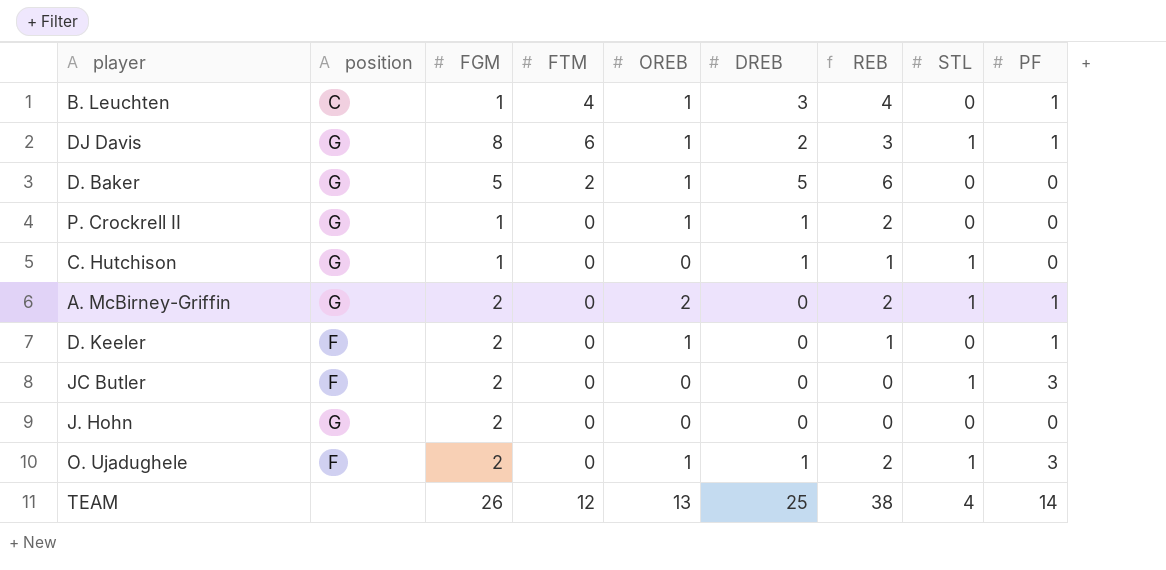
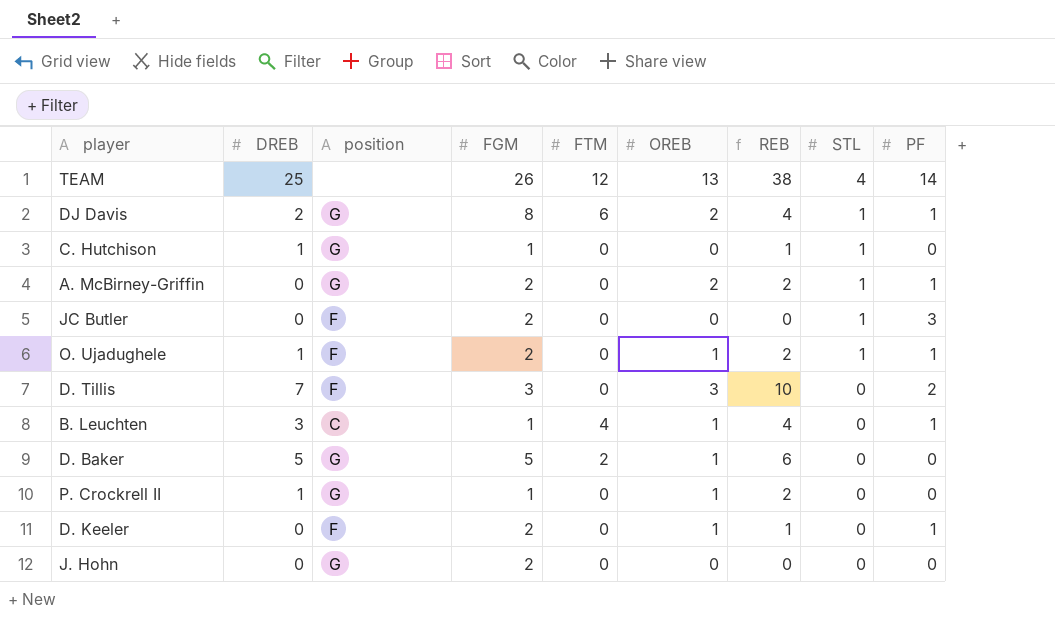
row order: none -> STL descending
column DREB | position: 6 -> 2
DJ Davis | OREB: 1 -> 2
DJ Davis | REB: 3 -> 4
O. Ujadughele | PF: 3 -> 1
row D. Tillis: none -> 7 | F | 3 | 0 | 3 | 10 | 0 | 2

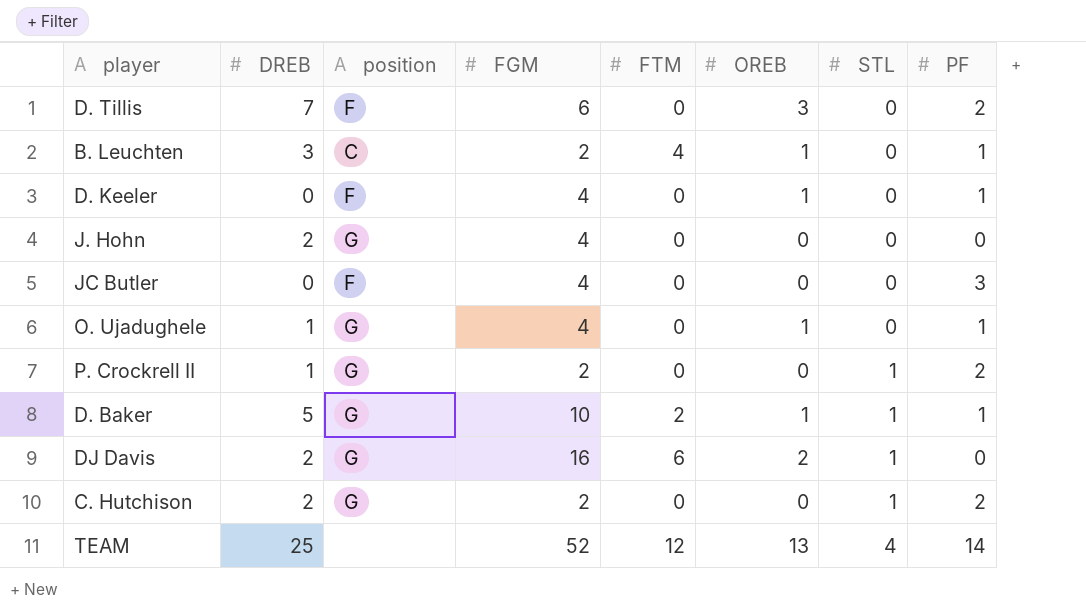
row order: STL descending -> STL ascending
column REB | formula: [DREB] + [OREB] -> none
row A. McBirney-Griffin: 0 | G | 2 | 0 | 2 | 2 | 1 | 1 -> none
D. Tillis | FGM: 3 -> 6
B. Leuchten | FGM: 1 -> 2
D. Keeler | FGM: 2 -> 4
J. Hohn | DREB: 0 -> 2
J. Hohn | FGM: 2 -> 4
JC Butler | FGM: 2 -> 4
JC Butler | STL: 1 -> 0
O. Ujadughele | position: F -> G
O. Ujadughele | FGM: 2 -> 4
O. Ujadughele | STL: 1 -> 0
P. Crockrell II | FGM: 1 -> 2
P. Crockrell II | OREB: 1 -> 0
P. Crockrell II | STL: 0 -> 1
P. Crockrell II | PF: 0 -> 2
D. Baker | FGM: 5 -> 10
D. Baker | STL: 0 -> 1
D. Baker | PF: 0 -> 1
DJ Davis | FGM: 8 -> 16
DJ Davis | PF: 1 -> 0
C. Hutchison | DREB: 1 -> 2
C. Hutchison | FGM: 1 -> 2
C. Hutchison | PF: 0 -> 2
TEAM | FGM: 26 -> 52

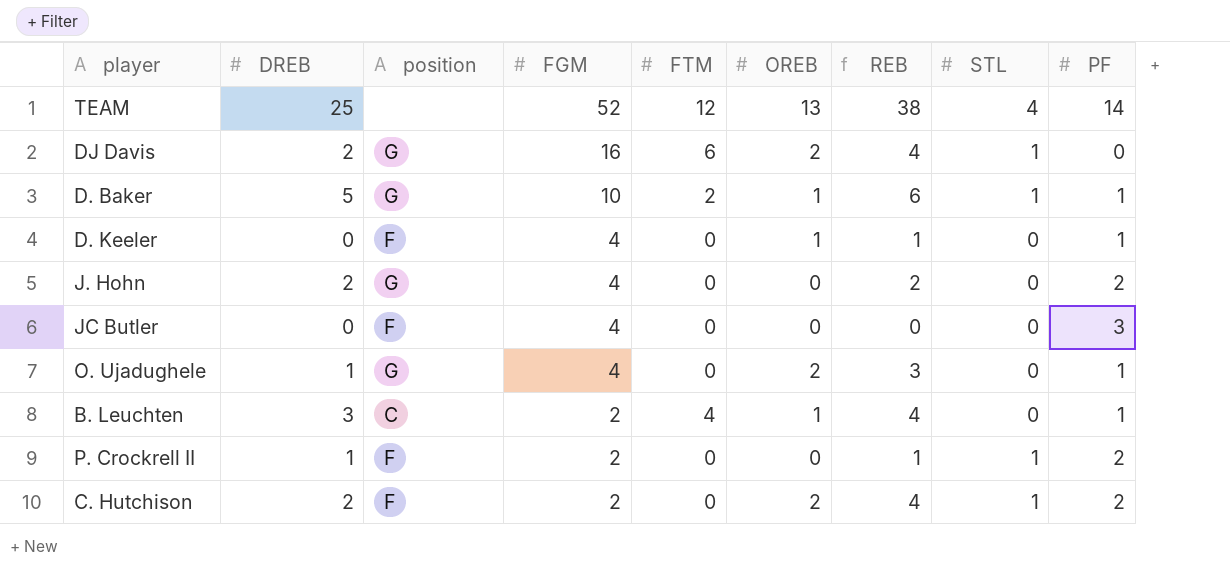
row order: STL ascending -> FGM descending
column REB | formula: none -> [DREB] + [OREB]
row D. Tillis: 7 | F | 6 | 0 | 3 | 0 | 2 -> none
J. Hohn | PF: 0 -> 2
O. Ujadughele | OREB: 1 -> 2
P. Crockrell II | position: G -> F
C. Hutchison | position: G -> F
C. Hutchison | OREB: 0 -> 2

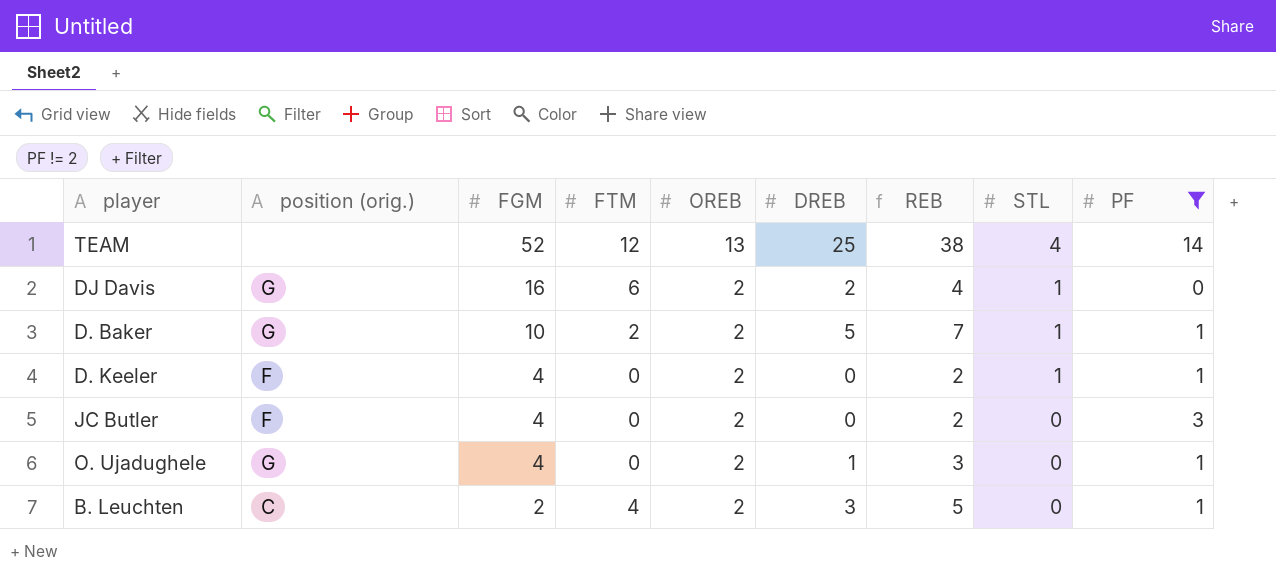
filter: none -> PF != 2
column name: position -> position (orig.)
column DREB | position: 2 -> 6
D. Baker | OREB: 1 -> 2
D. Baker | REB: 6 -> 7
D. Keeler | OREB: 1 -> 2
D. Keeler | REB: 1 -> 2
D. Keeler | STL: 0 -> 1
JC Butler | OREB: 0 -> 2
JC Butler | REB: 0 -> 2
B. Leuchten | OREB: 1 -> 2
B. Leuchten | REB: 4 -> 5

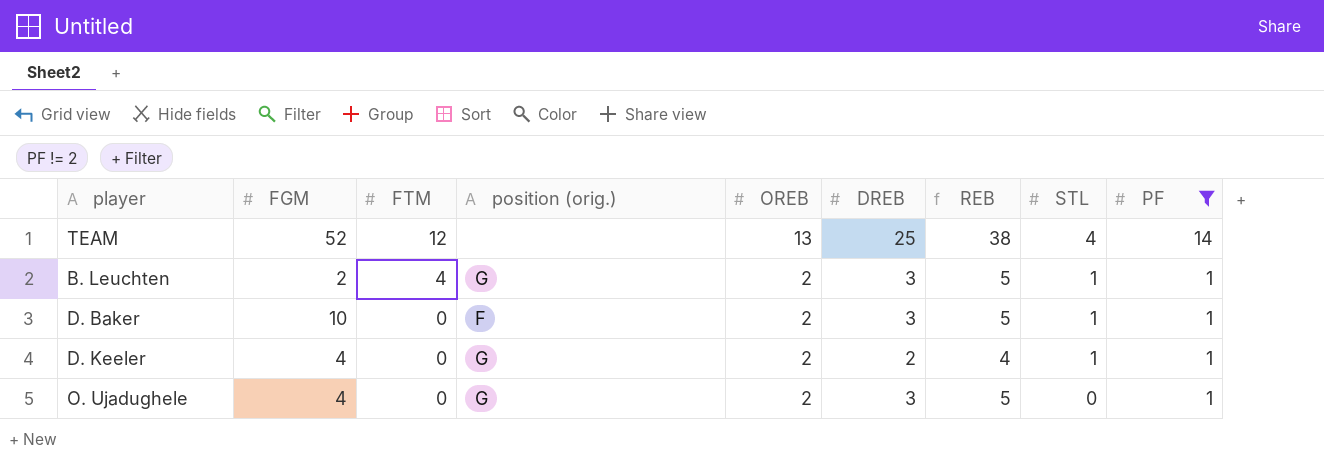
row order: FGM descending -> FTM descending
column position (orig.) | position: 2 -> 4
row DJ Davis: G | 16 | 6 | 2 | 2 | 4 | 1 | 0 -> none
row JC Butler: F | 4 | 0 | 2 | 0 | 2 | 0 | 3 -> none
B. Leuchten | position (orig.): C -> G
B. Leuchten | STL: 0 -> 1
D. Baker | FTM: 2 -> 0
D. Baker | position (orig.): G -> F
D. Baker | DREB: 5 -> 3
D. Baker | REB: 7 -> 5
D. Keeler | position (orig.): F -> G
D. Keeler | DREB: 0 -> 2
D. Keeler | REB: 2 -> 4
O. Ujadughele | DREB: 1 -> 3
O. Ujadughele | REB: 3 -> 5

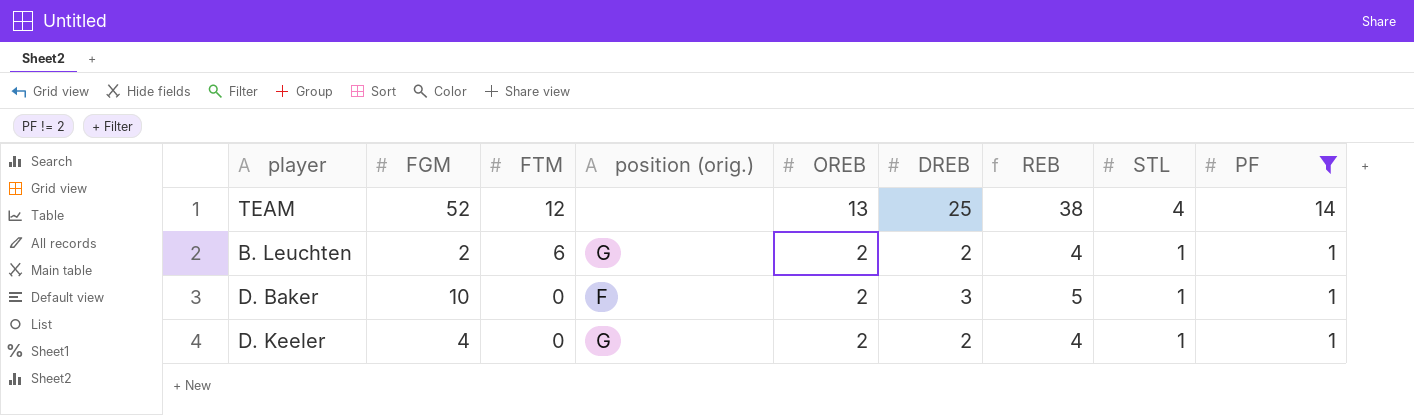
row O. Ujadughele: 4 | 0 | G | 2 | 3 | 5 | 0 | 1 -> none
B. Leuchten | FTM: 4 -> 6
B. Leuchten | DREB: 3 -> 2
B. Leuchten | REB: 5 -> 4

